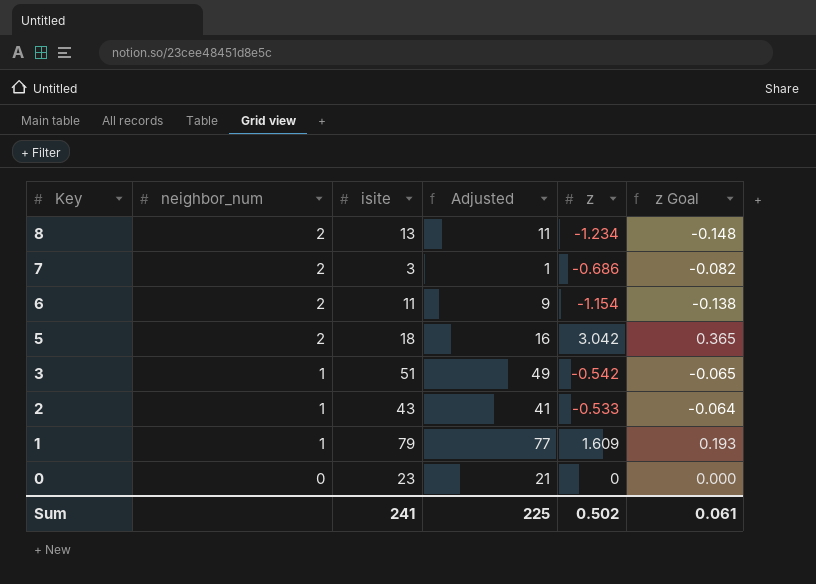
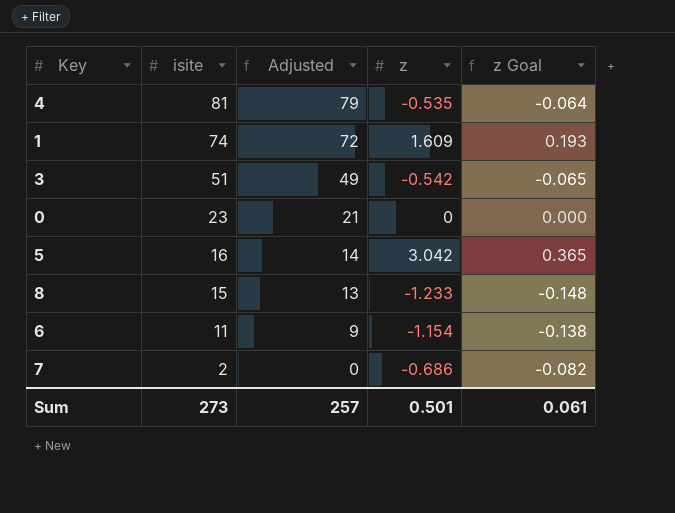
row order: Key descending -> isite descending
column neighbor_num | position: 2 -> none
row 2: 1 | 43 | 41 | -0.533 | -0.064 -> none
row 4: none -> 81 | 79 | -0.535 | -0.064
1 | isite: 79 -> 74
1 | Adjusted: 77 -> 72
5 | isite: 18 -> 16
5 | Adjusted: 16 -> 14
8 | isite: 13 -> 15
8 | Adjusted: 11 -> 13
8 | z: -1.234 -> -1.233
7 | isite: 3 -> 2
7 | Adjusted: 1 -> 0
Sum | isite: 241 -> 273
Sum | Adjusted: 225 -> 257
Sum | z: 0.502 -> 0.501

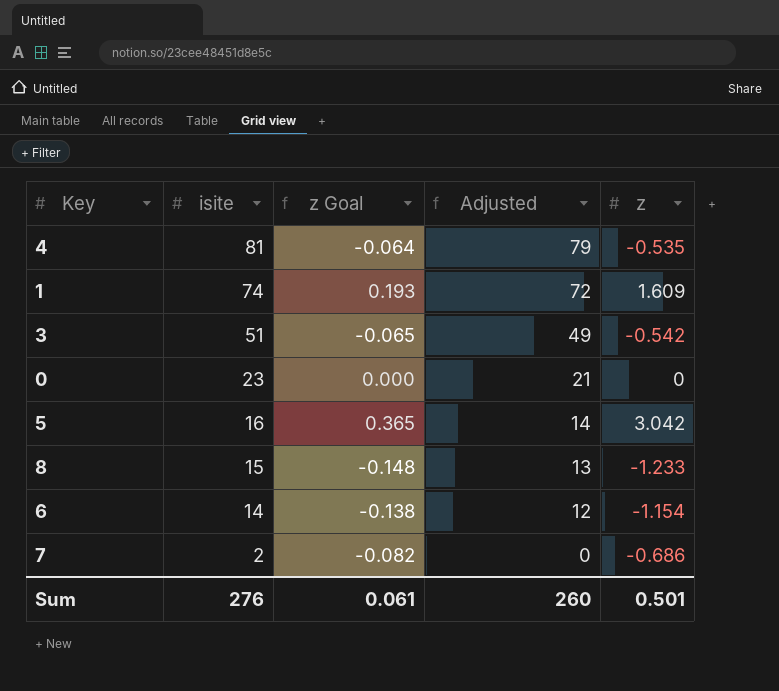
column z Goal | position: 5 -> 3
6 | isite: 11 -> 14
6 | Adjusted: 9 -> 12
Sum | isite: 273 -> 276
Sum | Adjusted: 257 -> 260

